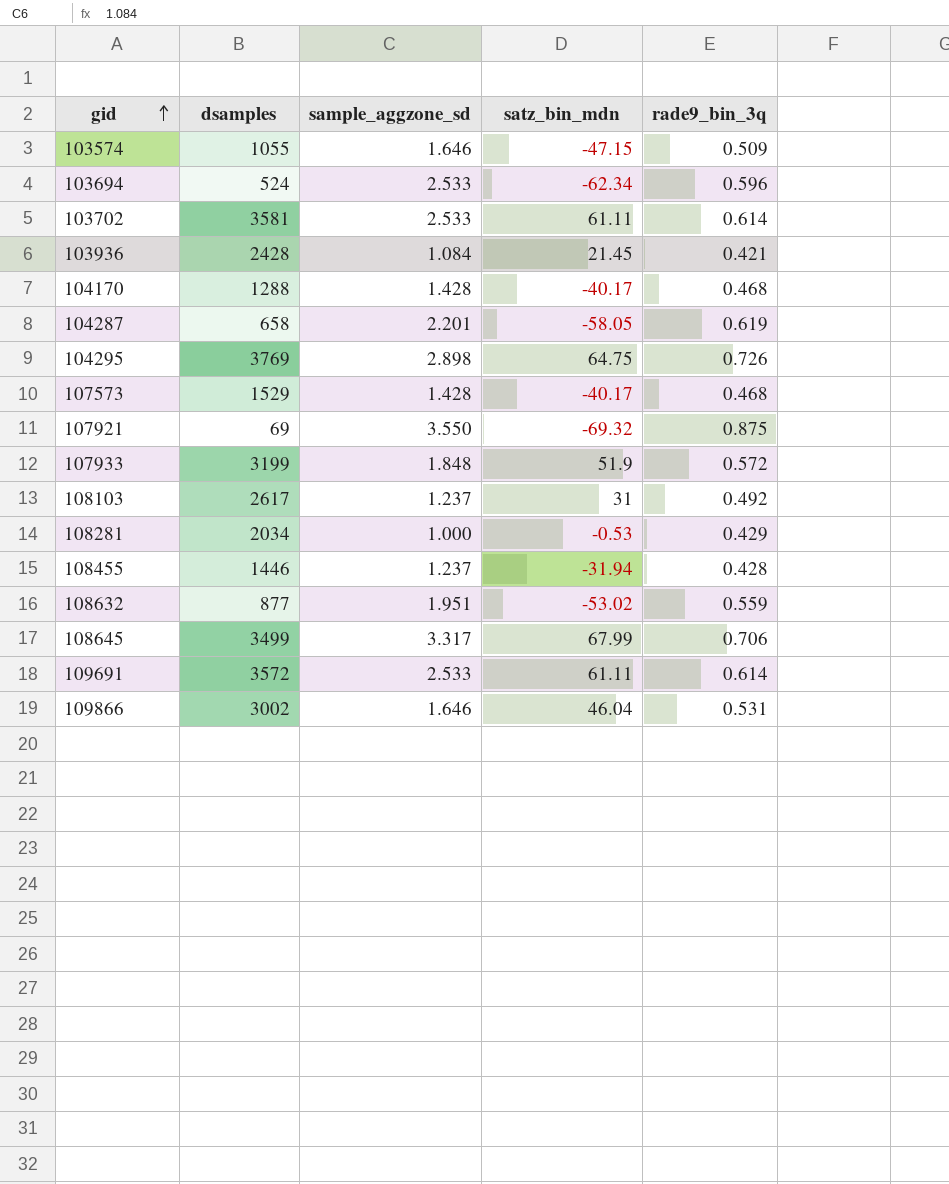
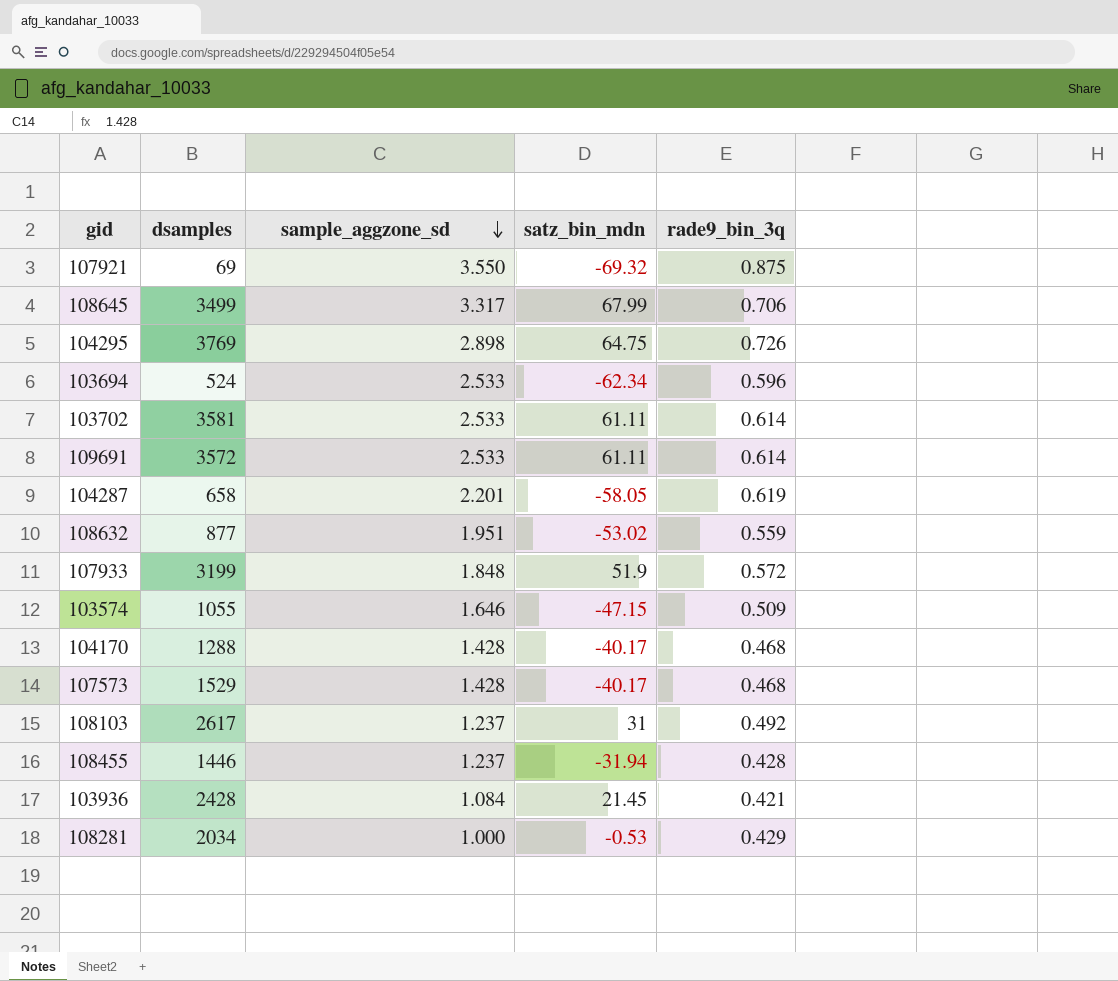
row order: gid ascending -> sample_aggzone_sd descending
row 109866: 3002 | 1.646 | 46.04 | 0.531 -> none

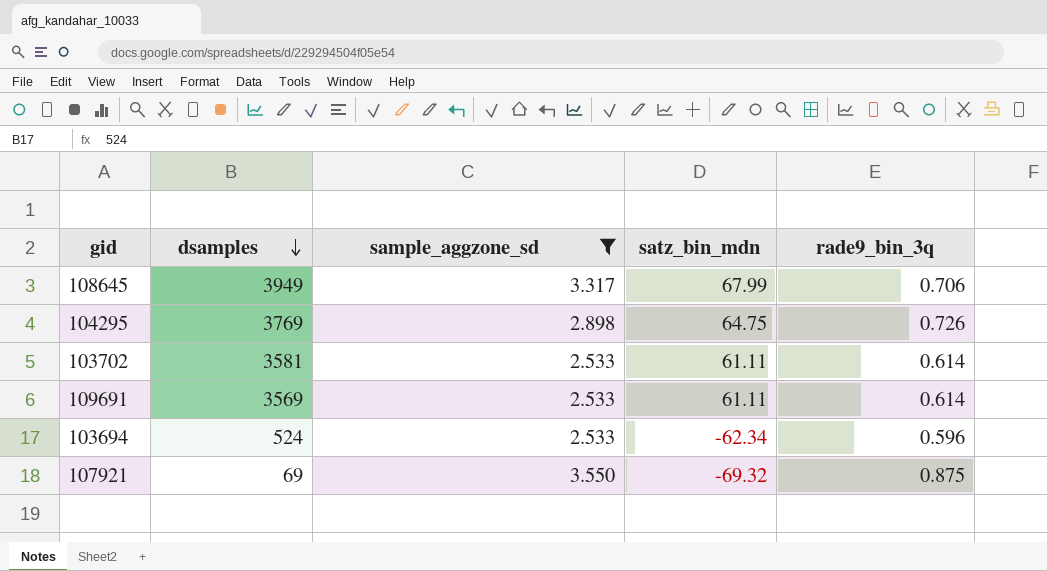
filter: none -> sample_aggzone_sd >= 2.533
row order: sample_aggzone_sd descending -> dsamples descending
108645 | dsamples: 3499 -> 3949
109691 | dsamples: 3572 -> 3569

